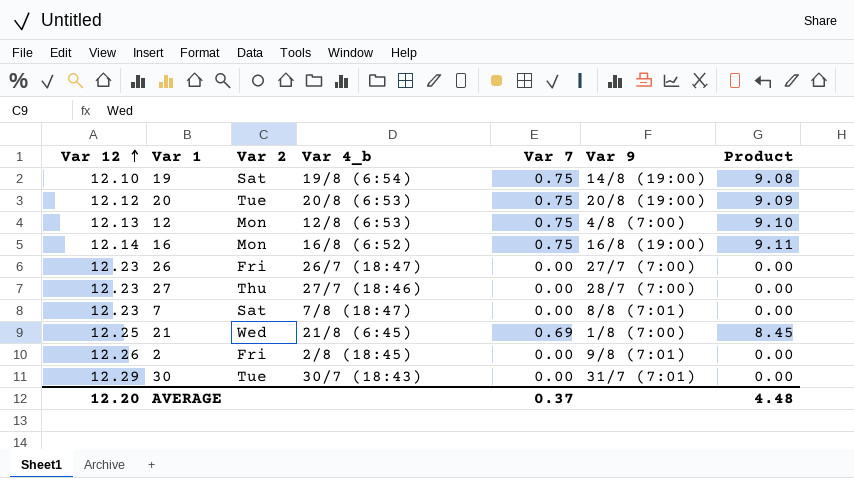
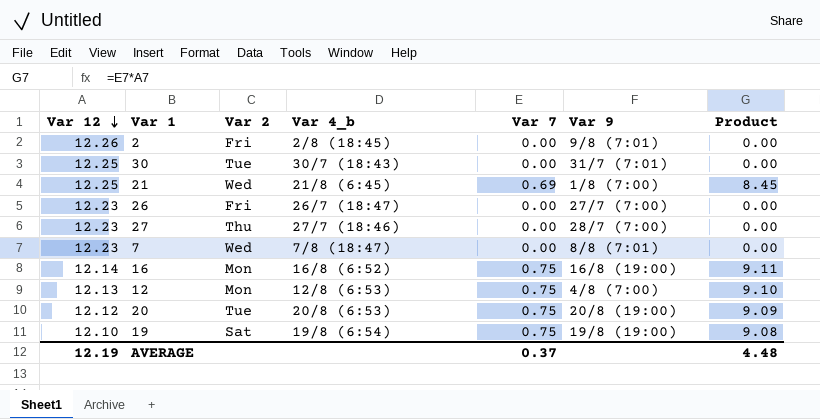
row order: Var 12 ascending -> Var 12 descending
30 | Var 12: 12.29 -> 12.25
7 | Var 2: Sat -> Wed
19 | Var 9: 14/8 (19:00) -> 19/8 (19:00)
AVERAGE | Var 12: 12.20 -> 12.19

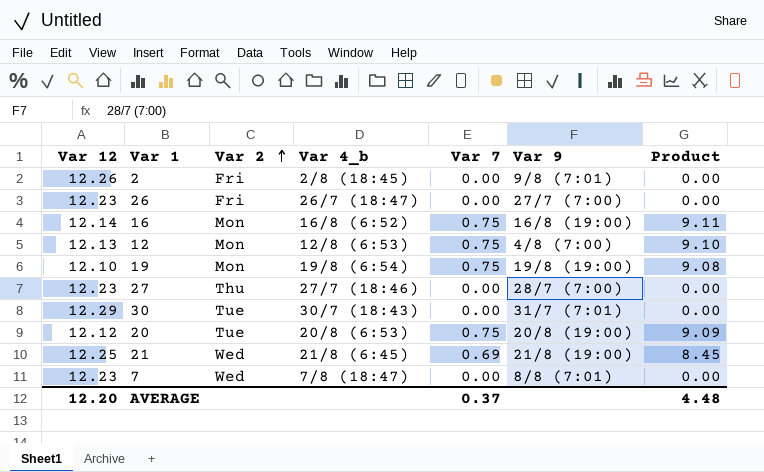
row order: Var 12 descending -> Var 2 ascending
19 | Var 2: Sat -> Mon
30 | Var 12: 12.25 -> 12.29
21 | Var 9: 1/8 (7:00) -> 21/8 (19:00)
AVERAGE | Var 12: 12.19 -> 12.20

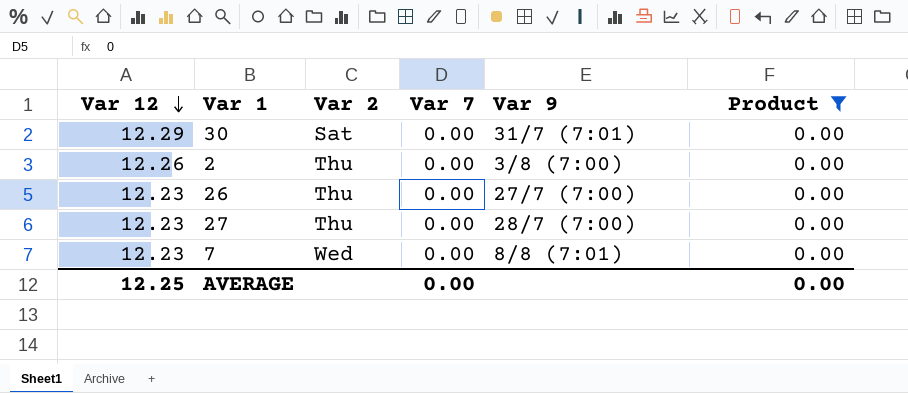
filter: none -> Product = 0.00
row order: Var 2 ascending -> Var 12 descending
column Var 4_b | position: 4 -> none
30 | Var 2: Tue -> Sat
2 | Var 2: Fri -> Thu
2 | Var 9: 9/8 (7:01) -> 3/8 (7:00)
26 | Var 2: Fri -> Thu
AVERAGE | Var 12: 12.20 -> 12.25
AVERAGE | Var 7: 0.37 -> 0.00
AVERAGE | Product: 4.48 -> 0.00

